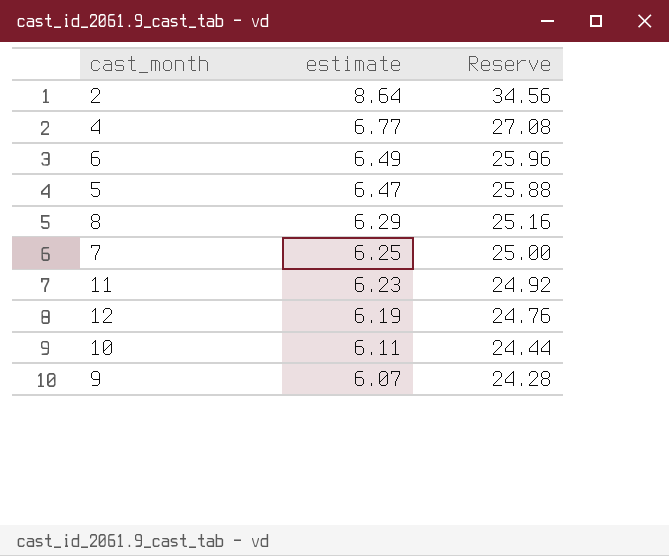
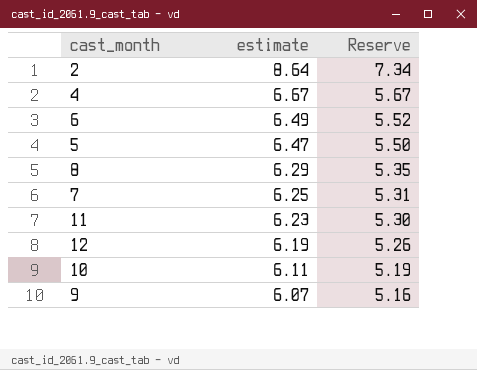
column Reserve | formula: [estimate] * 4 -> [estimate] * 0.85
4 | estimate: 6.77 -> 6.67

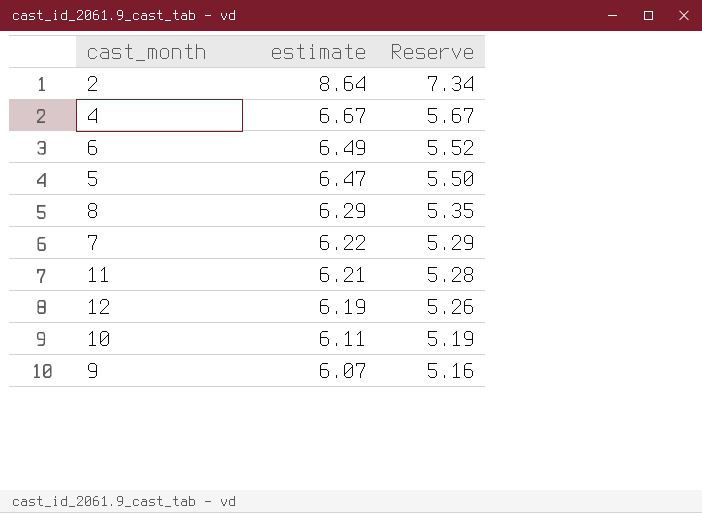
7 | estimate: 6.25 -> 6.22
7 | Reserve: 5.31 -> 5.29
11 | estimate: 6.23 -> 6.21
11 | Reserve: 5.30 -> 5.28

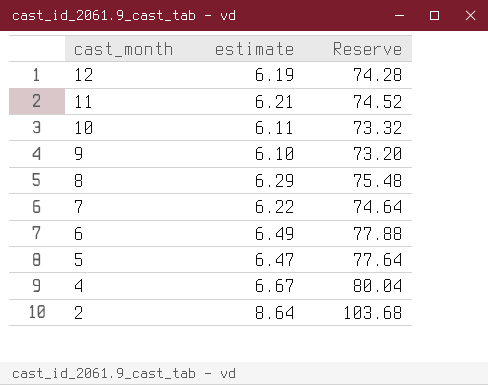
row order: estimate descending -> cast_month descending
column Reserve | formula: [estimate] * 0.85 -> [estimate] * 12
9 | estimate: 6.07 -> 6.10

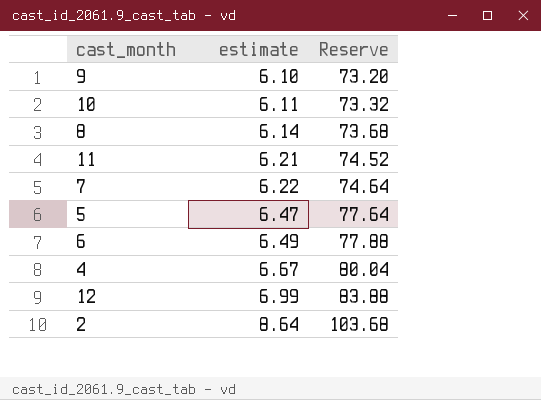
row order: cast_month descending -> estimate ascending
8 | estimate: 6.29 -> 6.14
8 | Reserve: 75.48 -> 73.68
12 | estimate: 6.19 -> 6.99
12 | Reserve: 74.28 -> 83.88

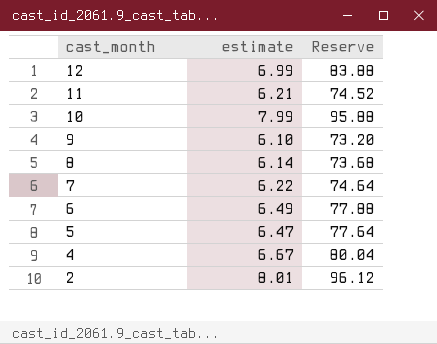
row order: estimate ascending -> cast_month descending
10 | estimate: 6.11 -> 7.99
10 | Reserve: 73.32 -> 95.88
2 | estimate: 8.64 -> 8.01
2 | Reserve: 103.68 -> 96.12

